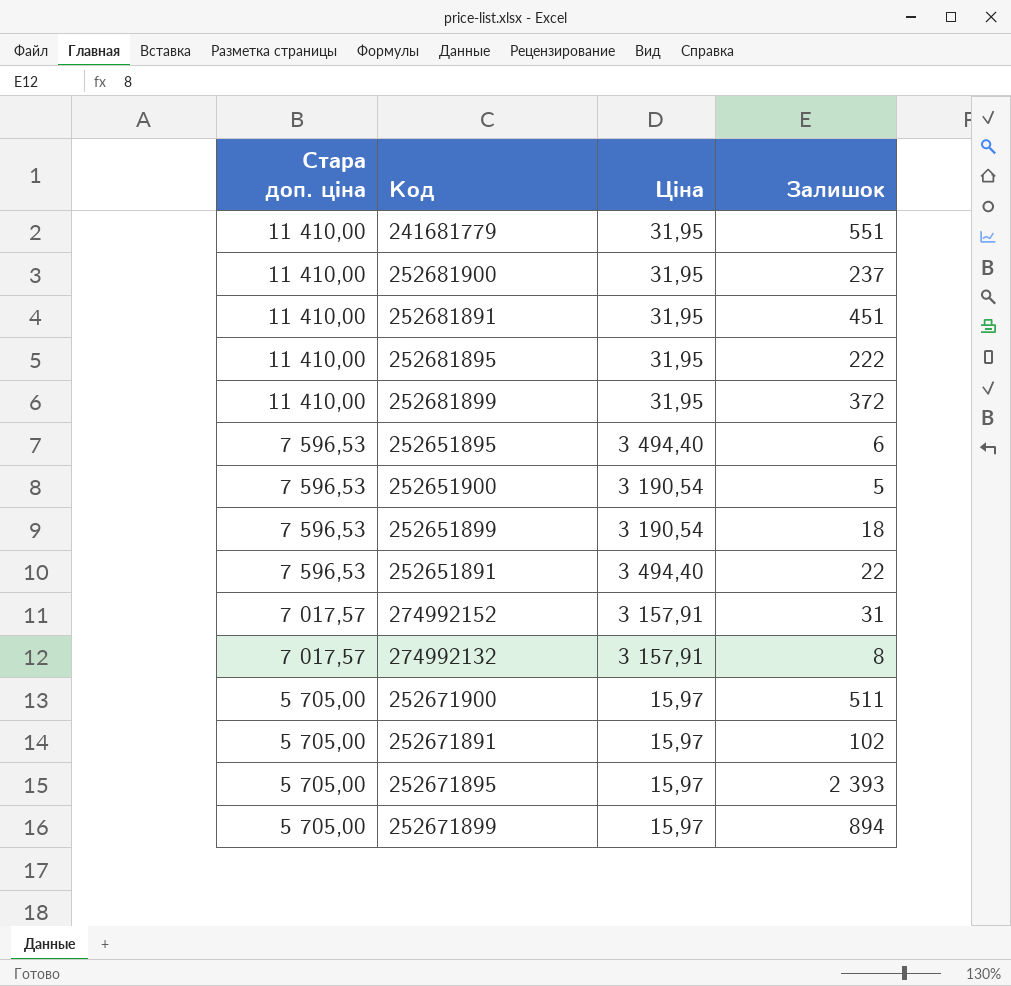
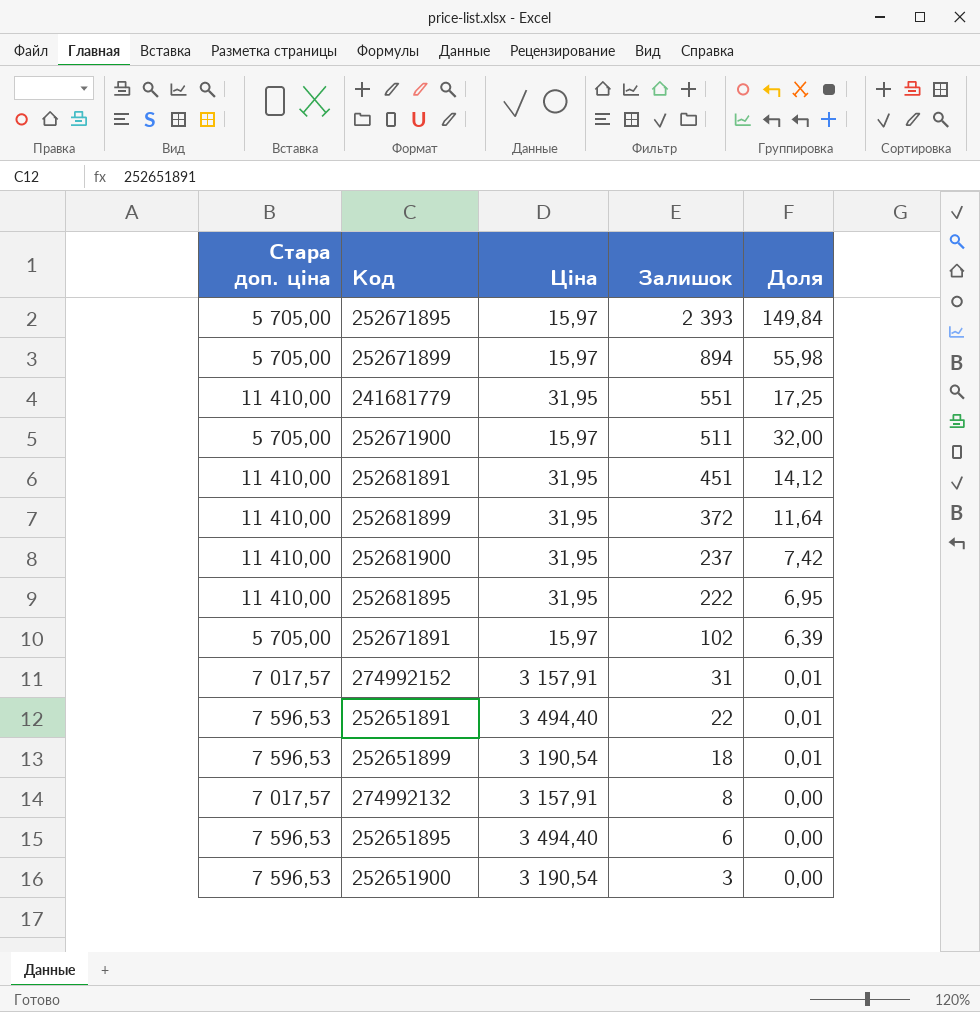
row order: Стара доп. ціна descending -> Залишок descending
column Доля | formula: none -> [Залишок] / [Ціна]
252651900 | Залишок: 5 -> 3

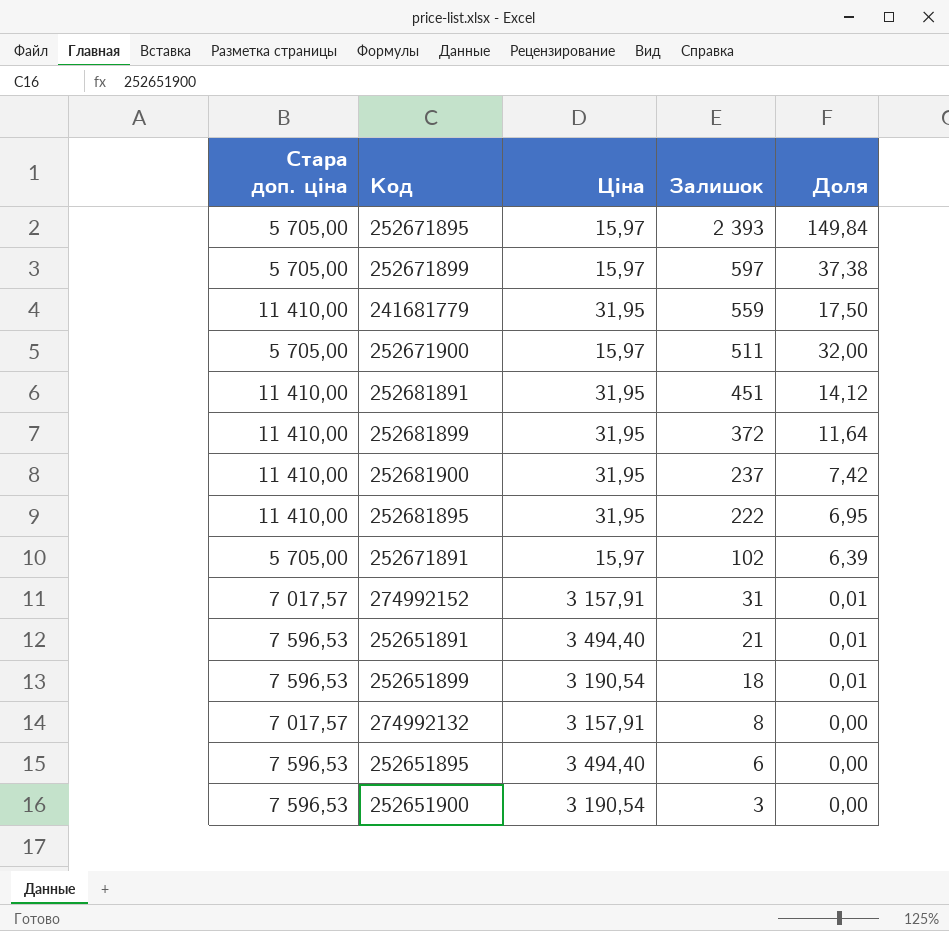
252671899 | Залишок: 894 -> 597
252671899 | Доля: 55,98 -> 37,38
241681779 | Залишок: 551 -> 559
241681779 | Доля: 17,25 -> 17,50
252651891 | Залишок: 22 -> 21

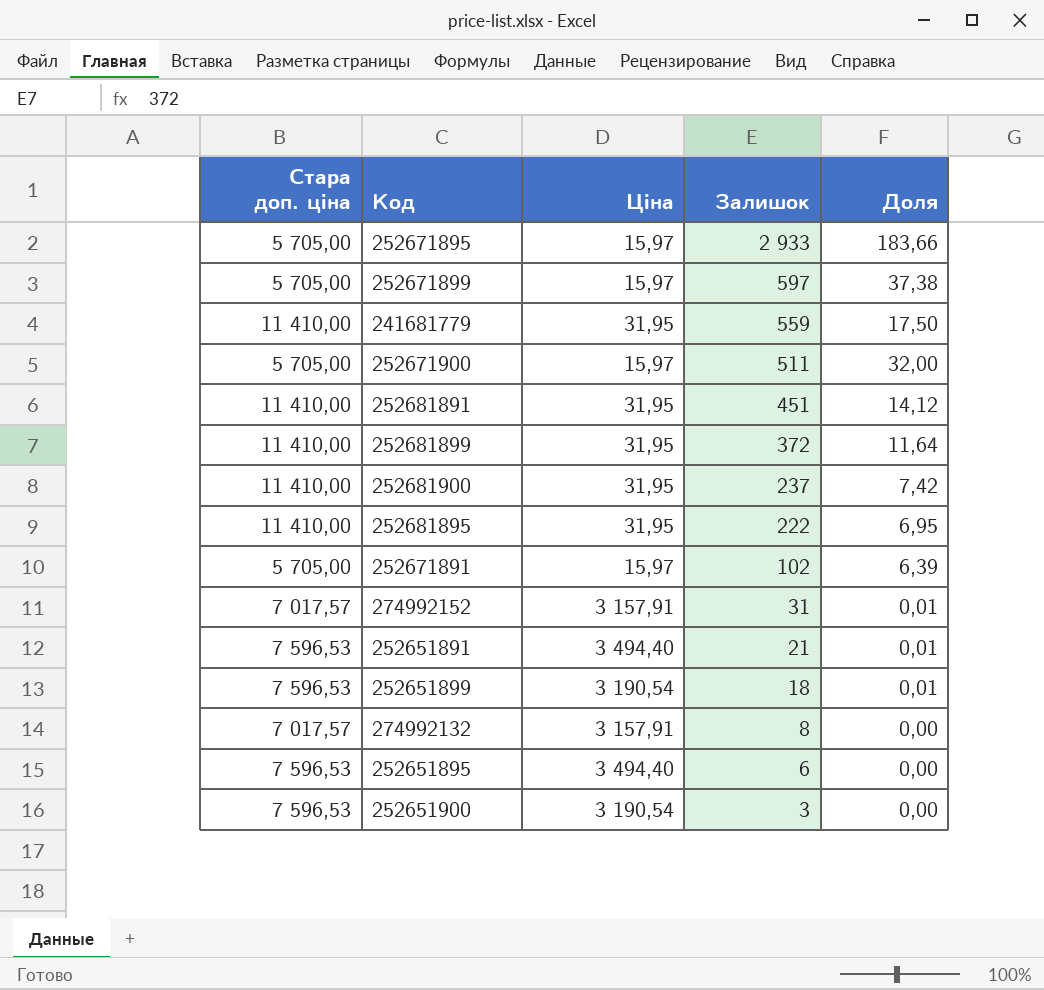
252671895 | Залишок: 2 393 -> 2 933
252671895 | Доля: 149,84 -> 183,66

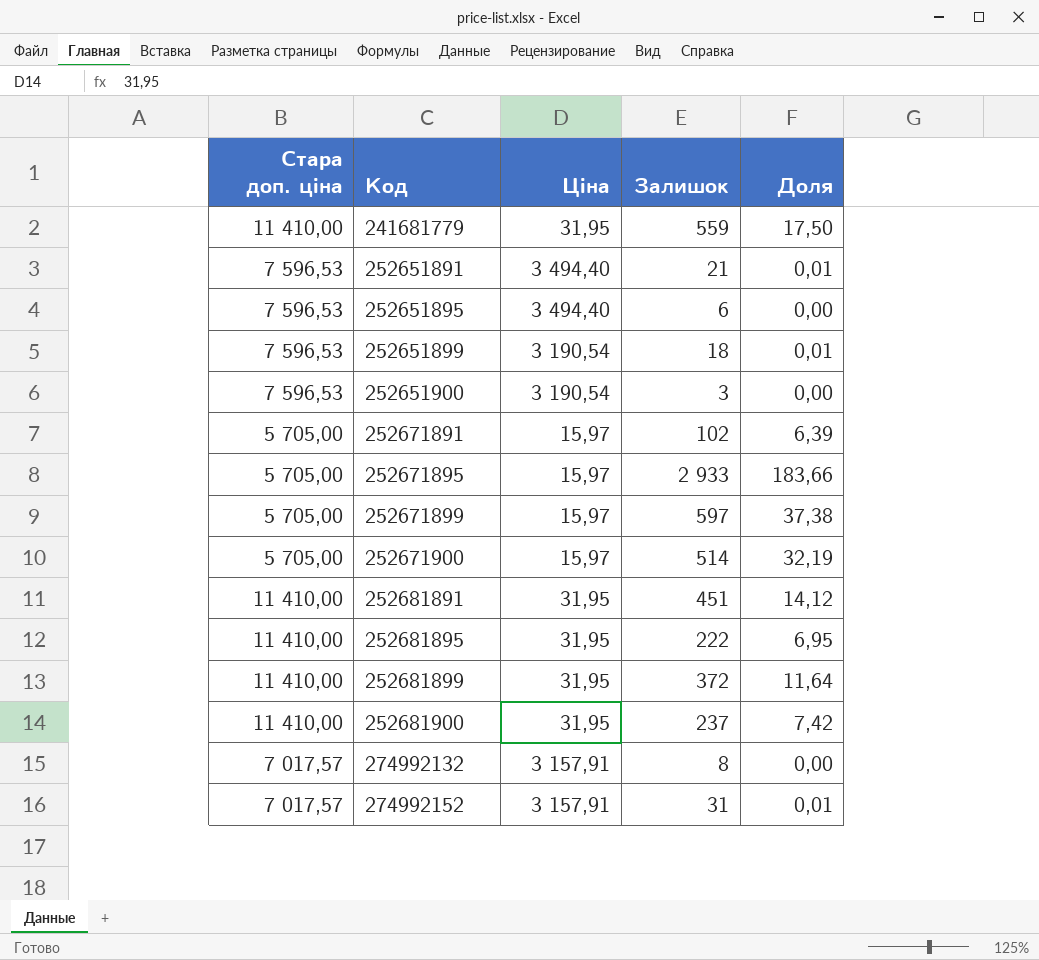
row order: Залишок descending -> Код ascending
252671900 | Залишок: 511 -> 514
252671900 | Доля: 32,00 -> 32,19

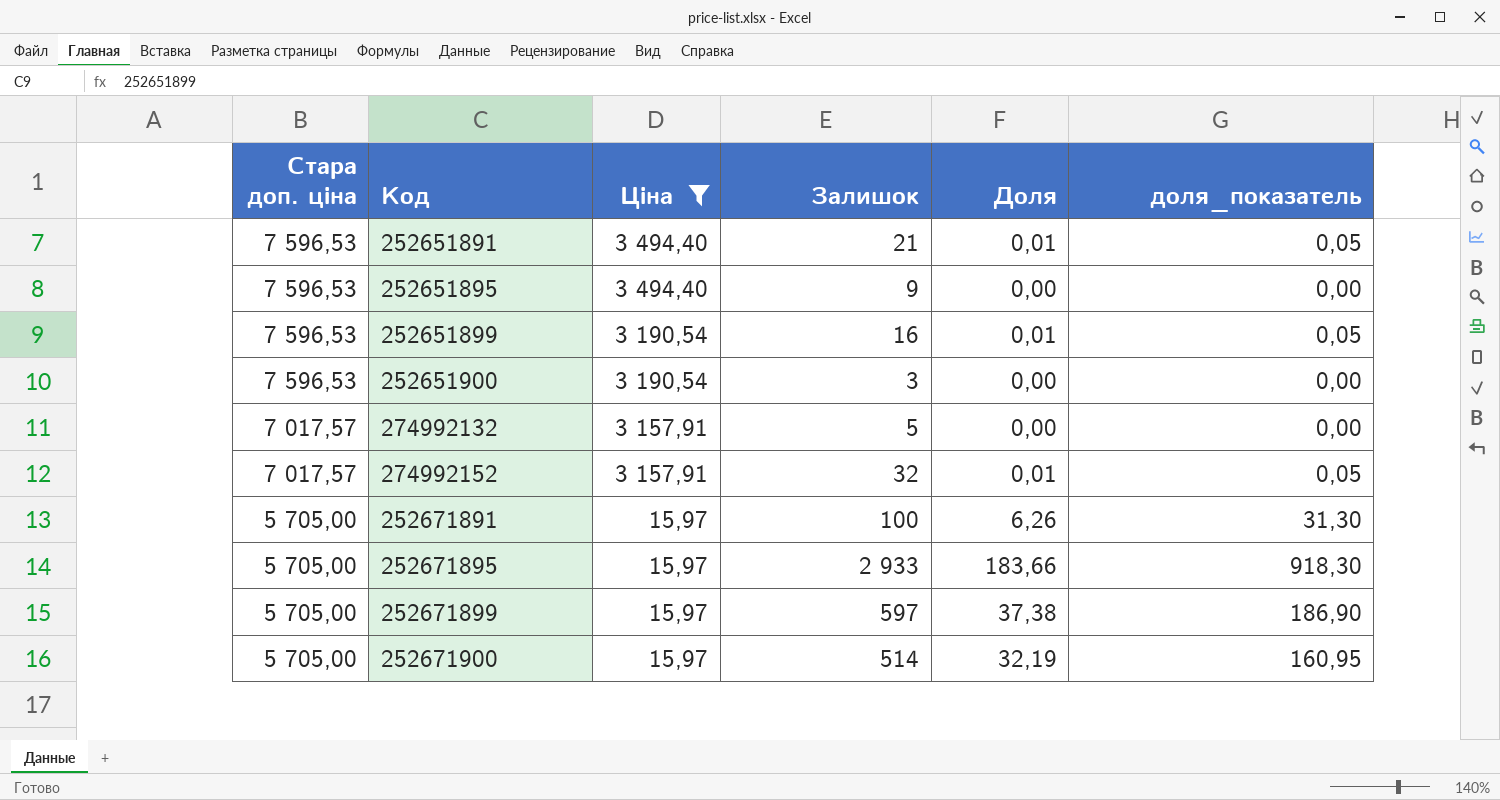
filter: none -> Ціна != 31,95
row order: Код ascending -> Стара доп. ціна descending
column доля_показатель | formula: none -> [Доля] * 5
252651895 | Залишок: 6 -> 9
252651899 | Залишок: 18 -> 16
274992132 | Залишок: 8 -> 5
274992152 | Залишок: 31 -> 32
252671891 | Залишок: 102 -> 100
252671891 | Доля: 6,39 -> 6,26

